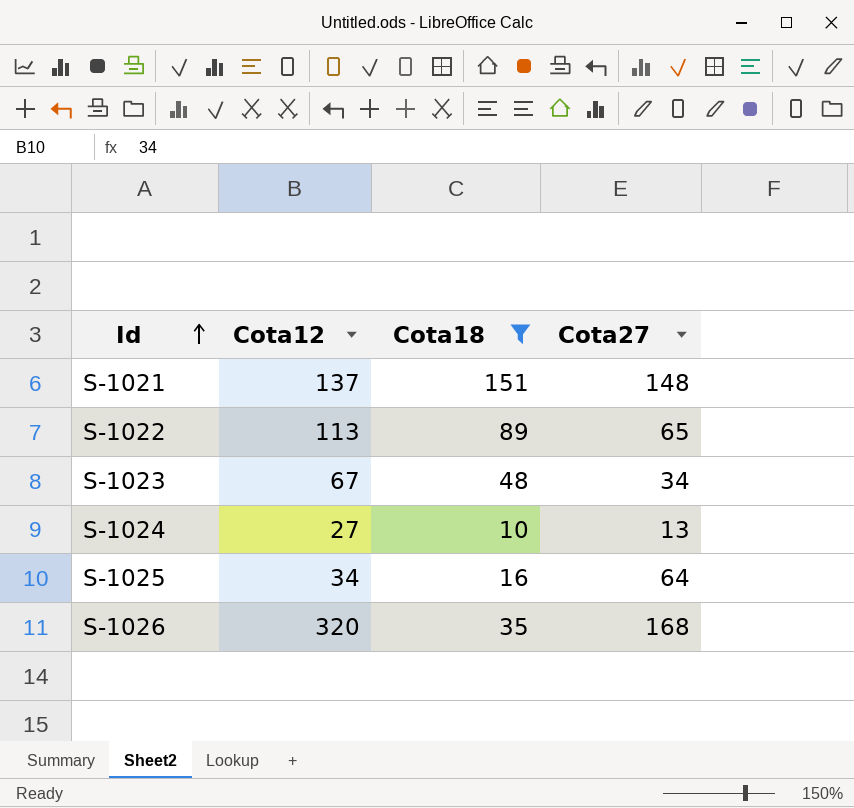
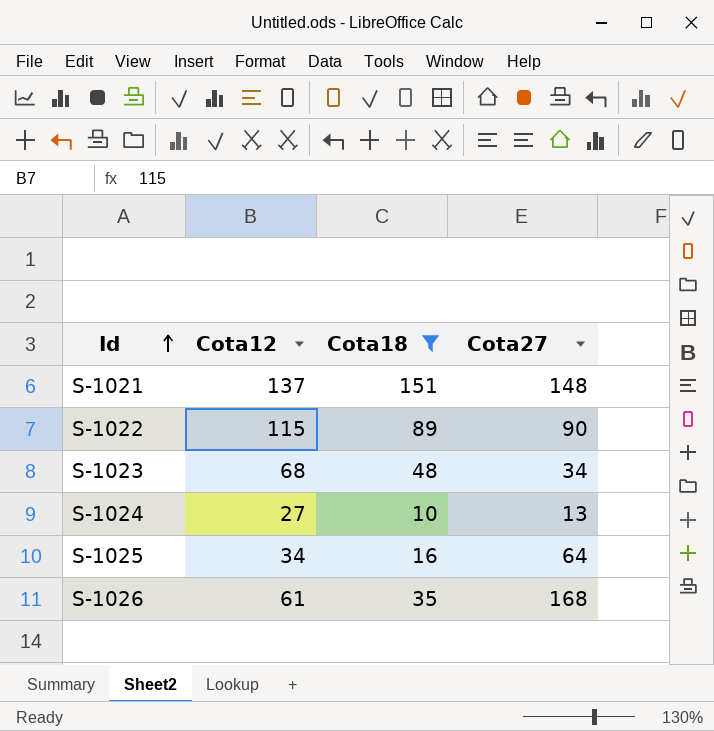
S-1022 | Cota12: 113 -> 115
S-1022 | Cota27: 65 -> 90
S-1023 | Cota12: 67 -> 68
S-1026 | Cota12: 320 -> 61

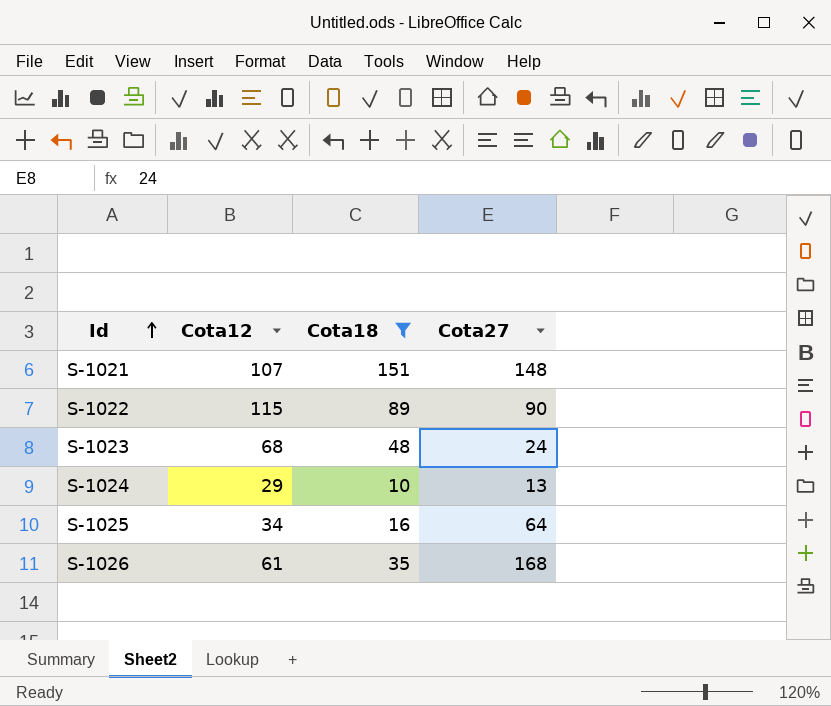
S-1021 | Cota12: 137 -> 107
S-1023 | Cota27: 34 -> 24
S-1024 | Cota12: 27 -> 29

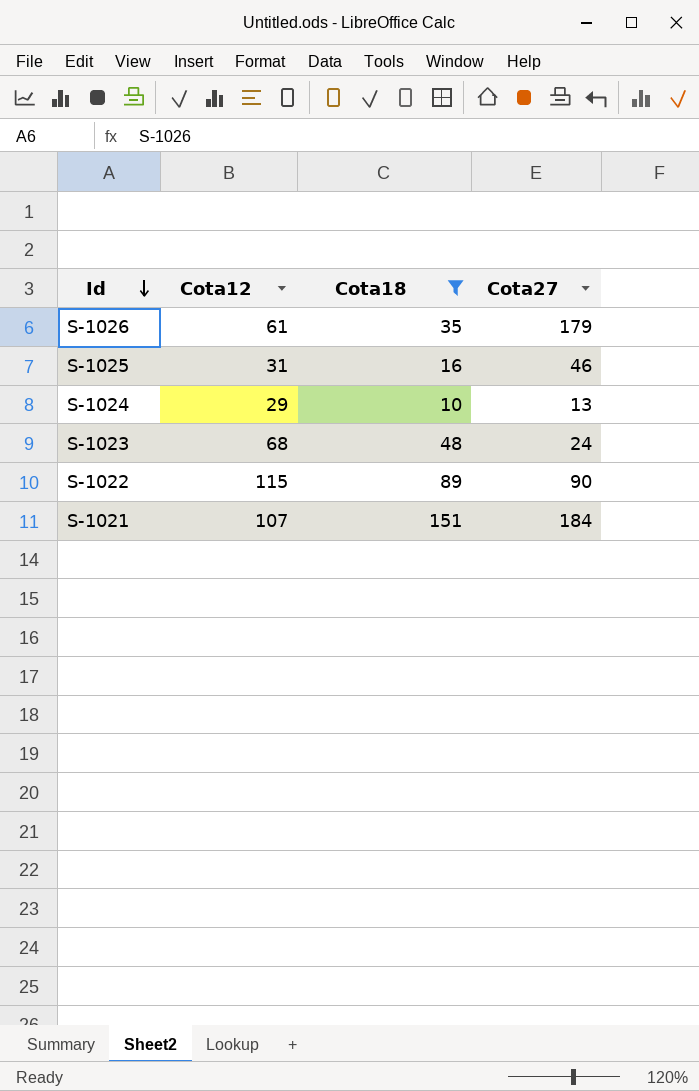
row order: Id ascending -> Id descending
S-1026 | Cota27: 168 -> 179
S-1025 | Cota12: 34 -> 31
S-1025 | Cota27: 64 -> 46
S-1021 | Cota27: 148 -> 184

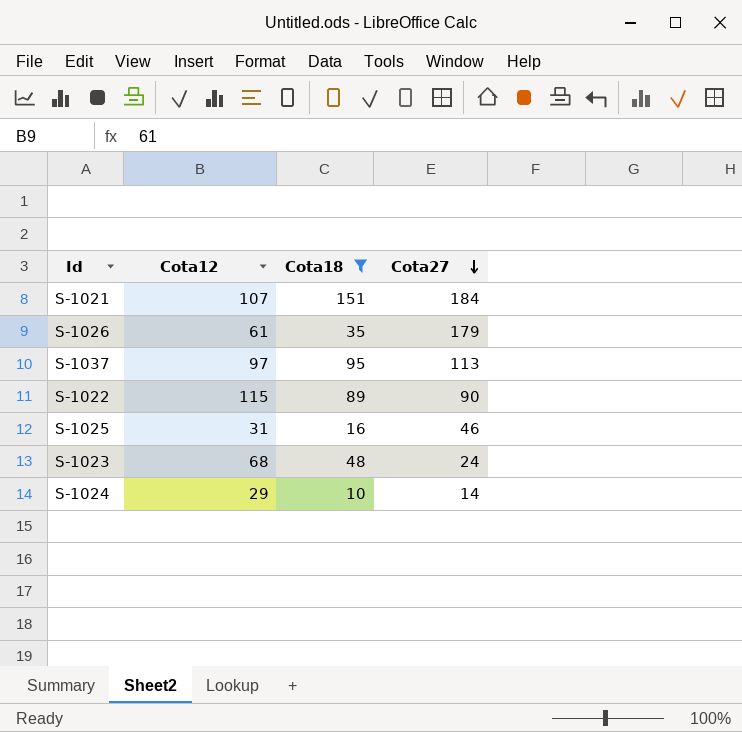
row order: Id descending -> Cota27 descending
row S-1037: none -> 97 | 95 | 113
S-1024 | Cota27: 13 -> 14

